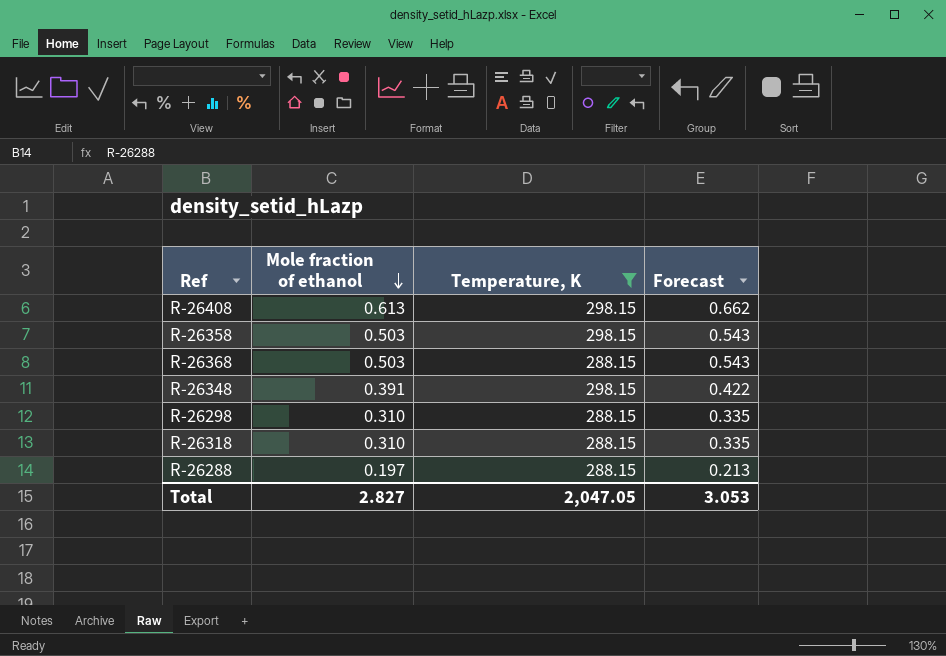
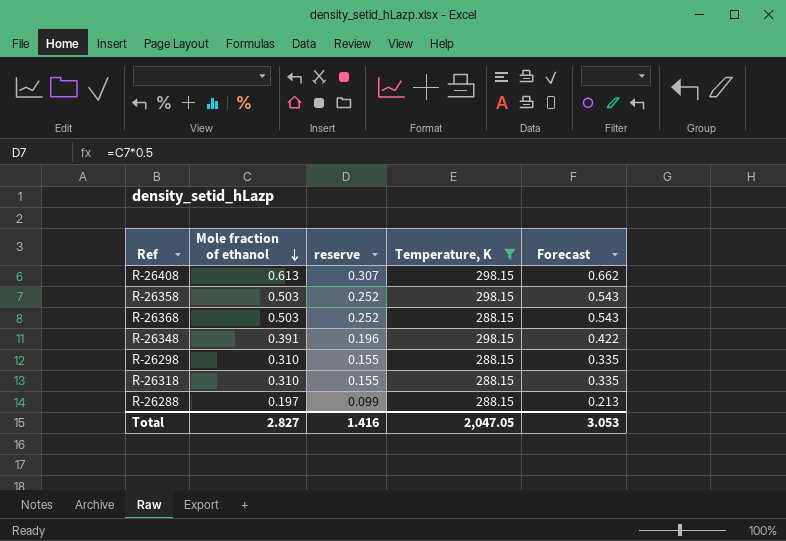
column reserve | formula: none -> [Mole fraction of ethanol] * 0.5

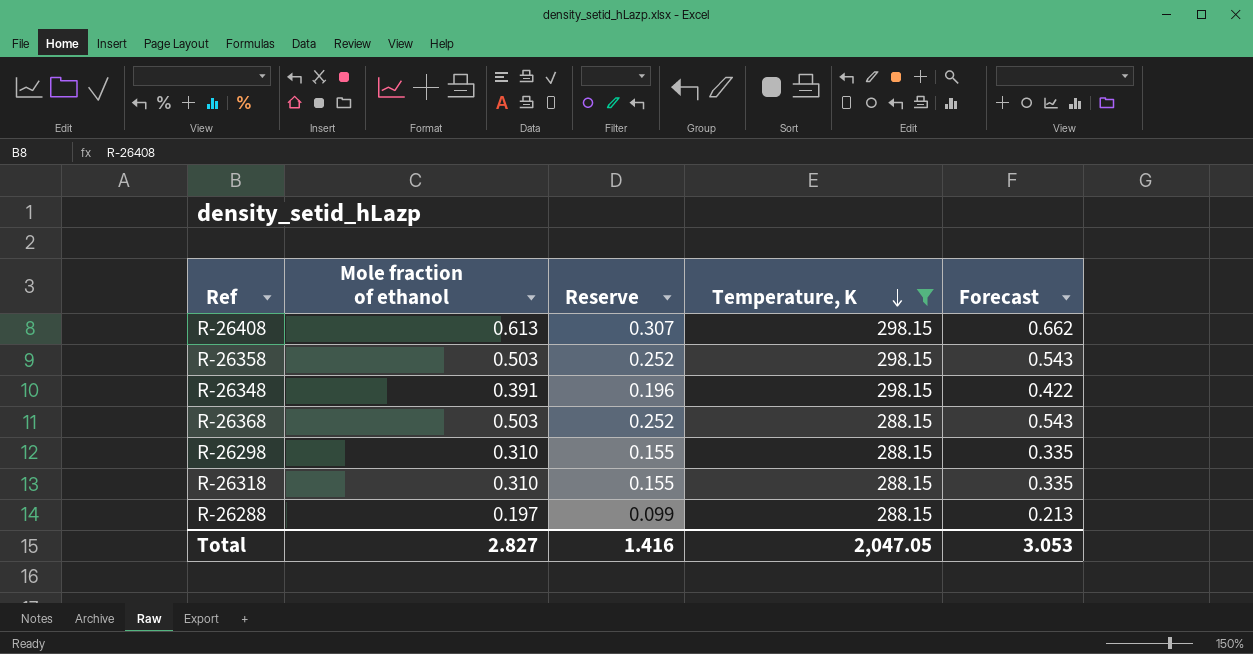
row order: Mole fraction of ethanol descending -> Temperature, K descending
column name: reserve -> Reserve

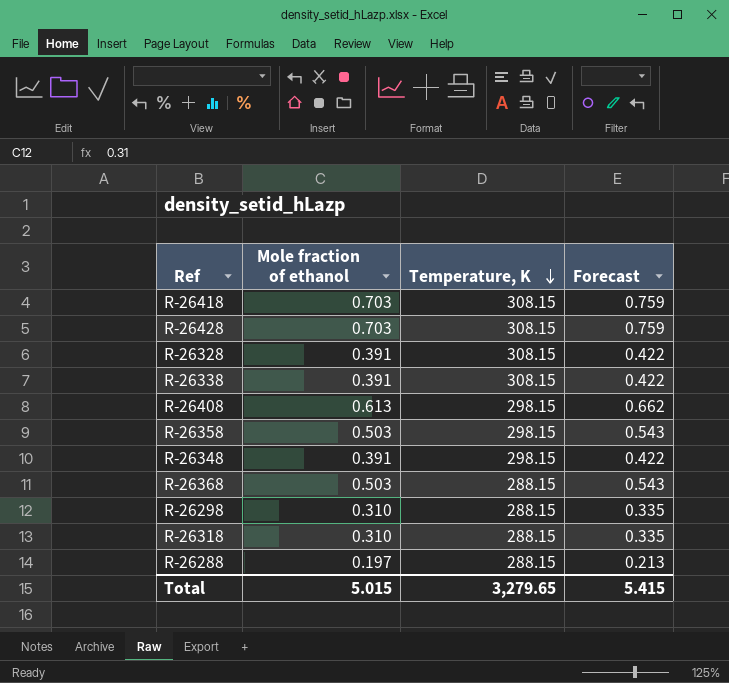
filter: Temperature, K != 308.15 -> none
column Reserve | formula: [Mole fraction of ethanol] * 0.5 -> none
Total | Mole fraction of ethanol: 2.827 -> 5.015
Total | Temperature, K: 2,047.05 -> 3,279.65
Total | Forecast: 3.053 -> 5.415

